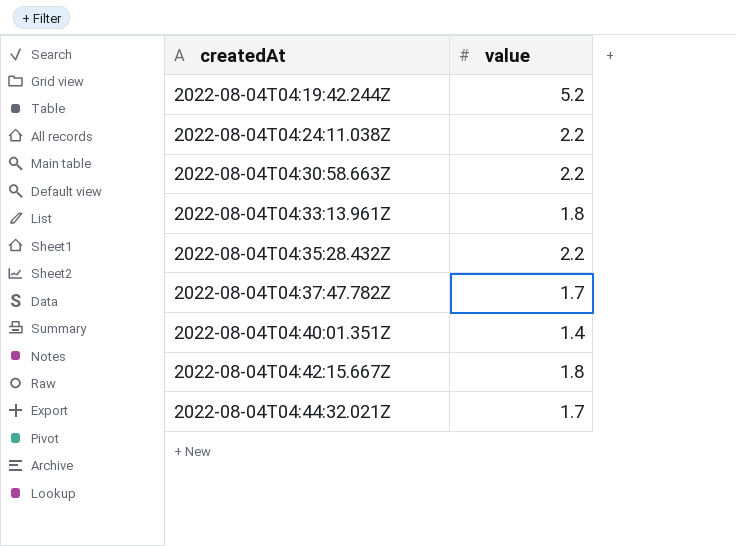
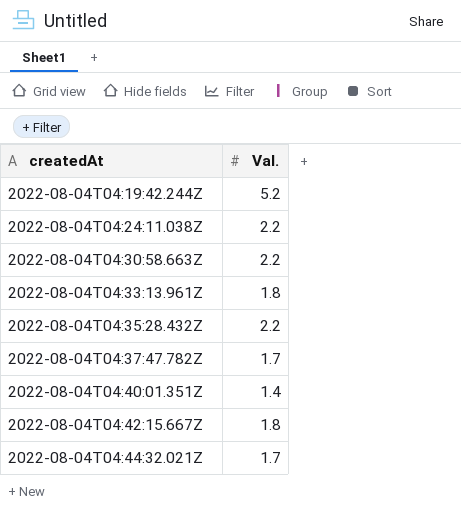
column name: value -> Val.

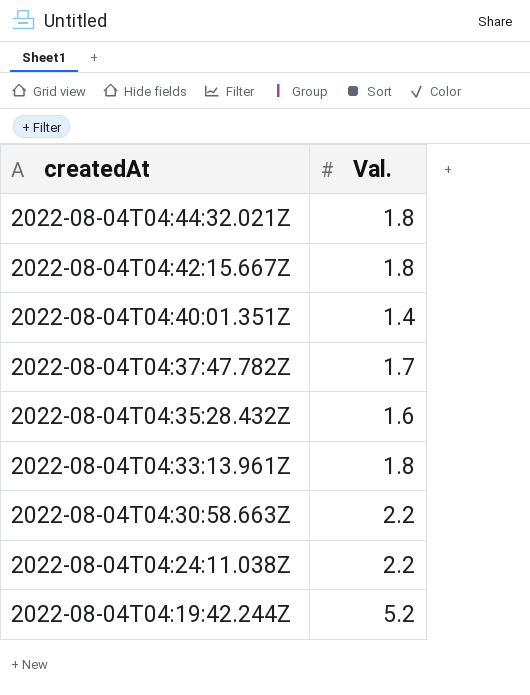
row order: createdAt ascending -> createdAt descending
2022-08-04T04:44:32.021Z | Val.: 1.7 -> 1.8
2022-08-04T04:35:28.432Z | Val.: 2.2 -> 1.6

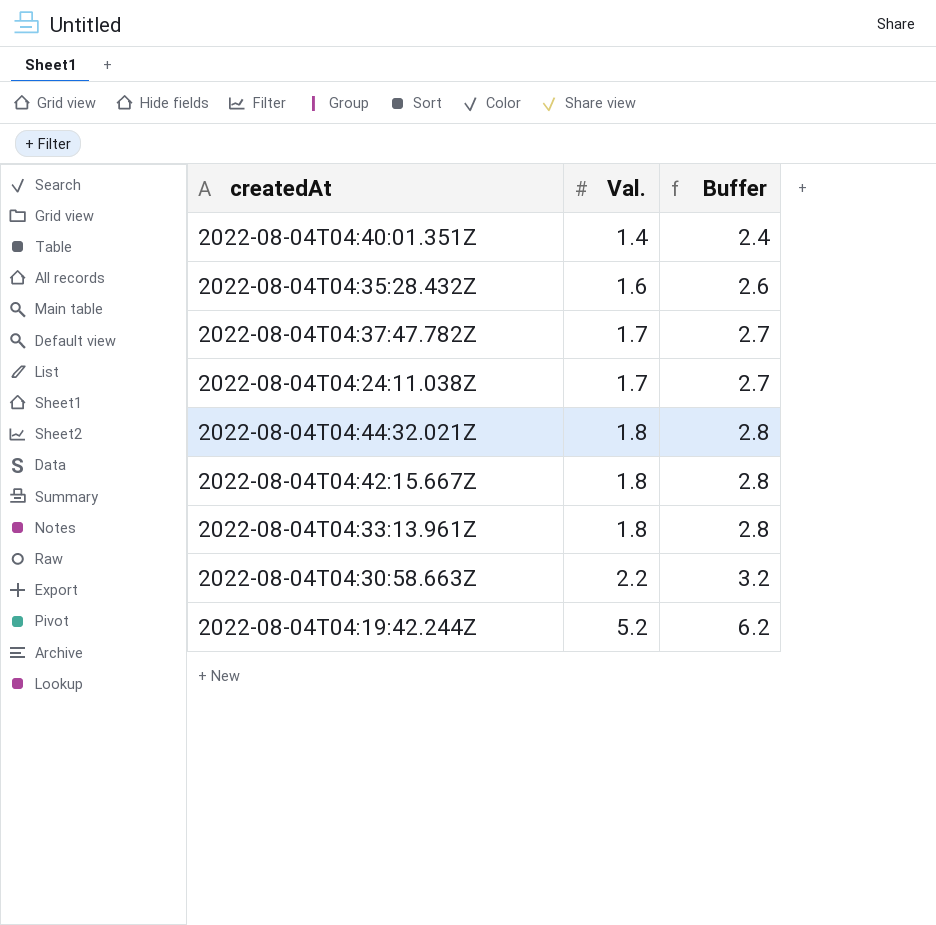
row order: createdAt descending -> Val. ascending
column Buffer | formula: none -> [Val.] + 1
2022-08-04T04:24:11.038Z | Val.: 2.2 -> 1.7

